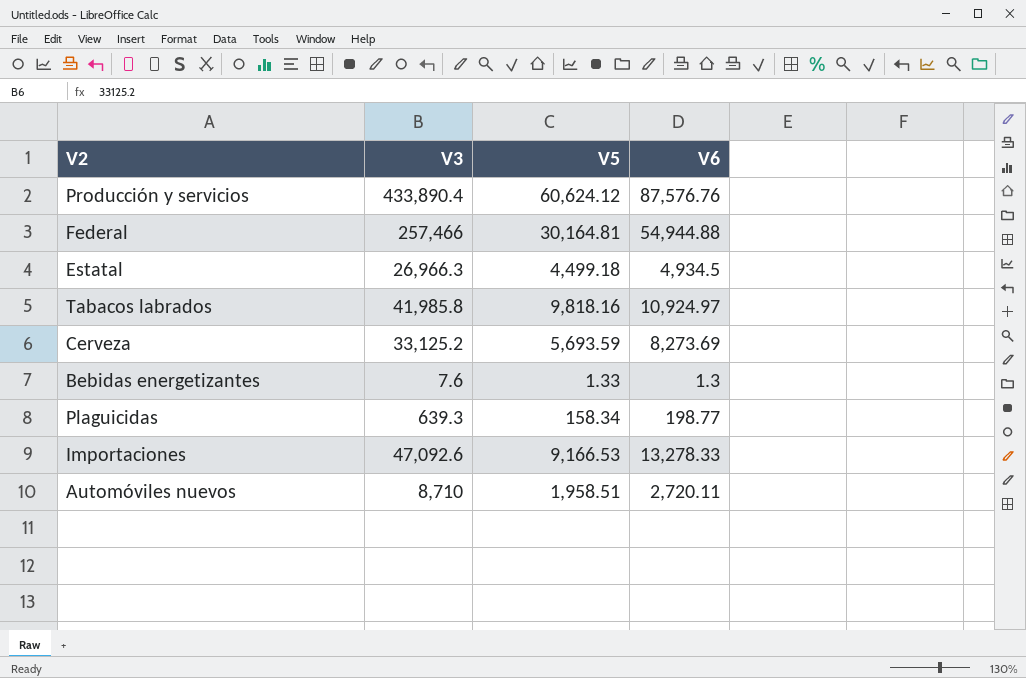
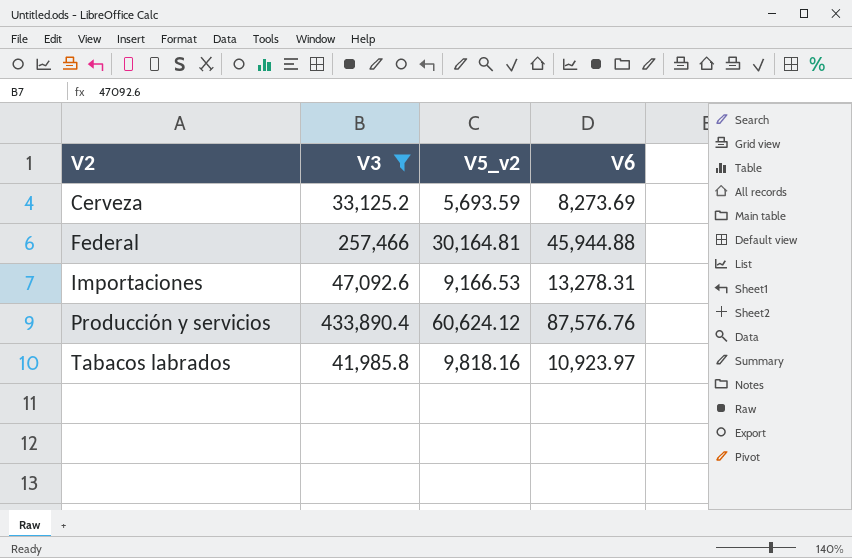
filter: none -> V3 >= 33,125.2
row order: none -> V2 ascending
column name: V5 -> V5_v2
Federal | V6: 54,944.88 -> 45,944.88
Importaciones | V6: 13,278.33 -> 13,278.31
Tabacos labrados | V6: 10,924.97 -> 10,923.97

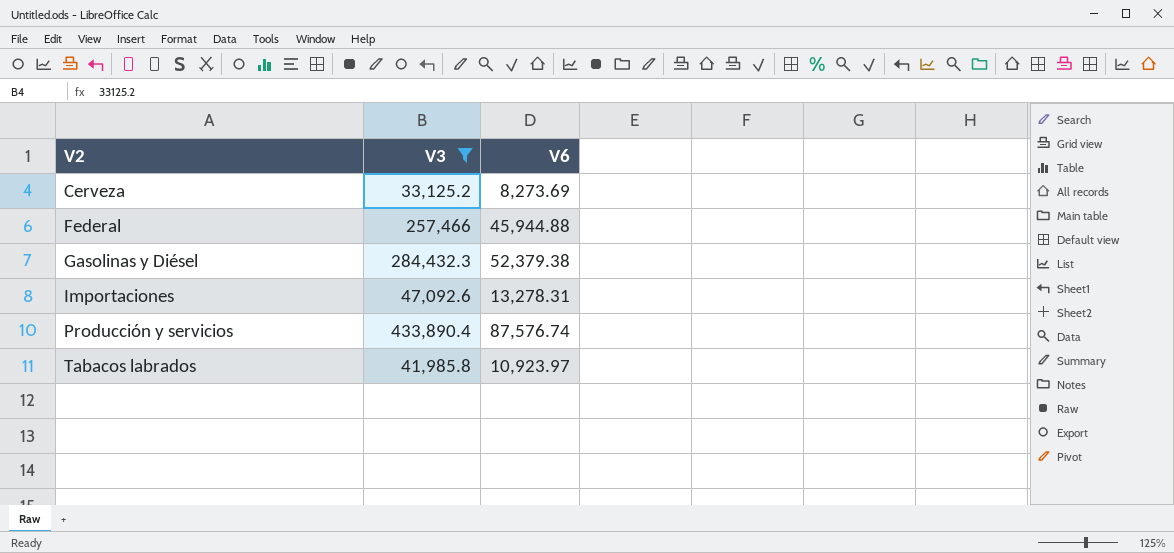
column V5_v2 | position: 3 -> none
row Gasolinas y Diésel: none -> 284,432.3 | 52,379.38
Producción y servicios | V6: 87,576.76 -> 87,576.74

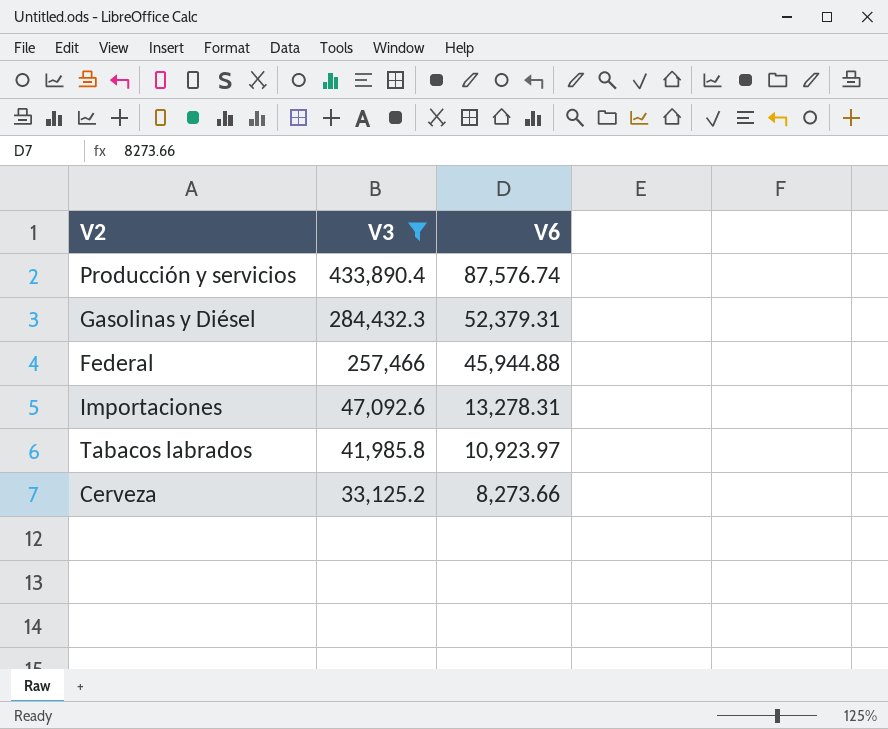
row order: V2 ascending -> V3 descending
Gasolinas y Diésel | V6: 52,379.38 -> 52,379.31
Cerveza | V6: 8,273.69 -> 8,273.66

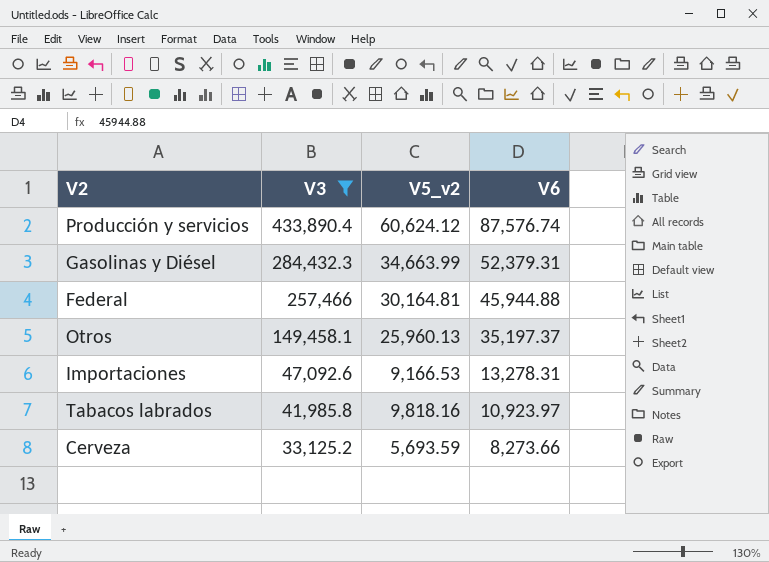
column V5_v2 | position: none -> 3
row Otros: none -> 149,458.1 | 25,960.13 | 35,197.37

